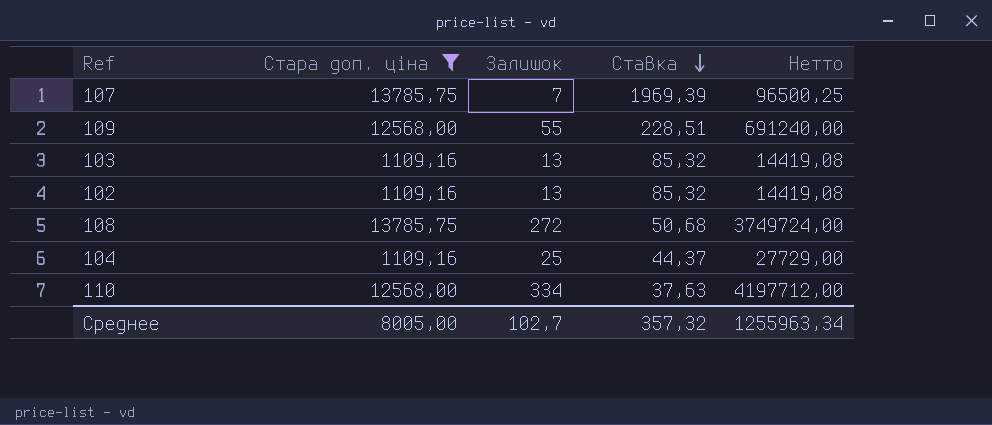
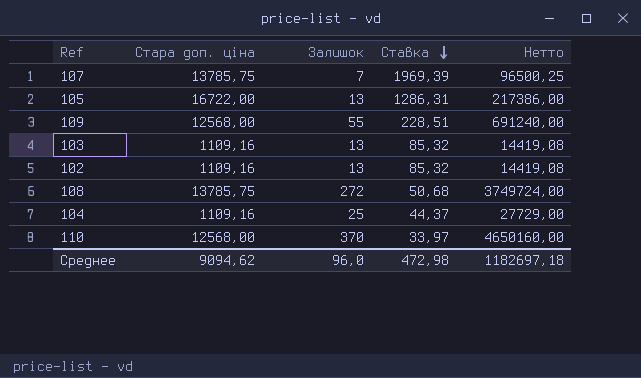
filter: Стара доп. ціна != 16722,00 -> none
110 | Залишок: 334 -> 370
110 | Ставка: 37,63 -> 33,97
110 | Нетто: 4197712,00 -> 4650160,00
Среднее | Стара доп. ціна: 8005,00 -> 9094,62
Среднее | Залишок: 102,7 -> 96,0
Среднее | Ставка: 357,32 -> 472,98
Среднее | Нетто: 1255963,34 -> 1182697,18

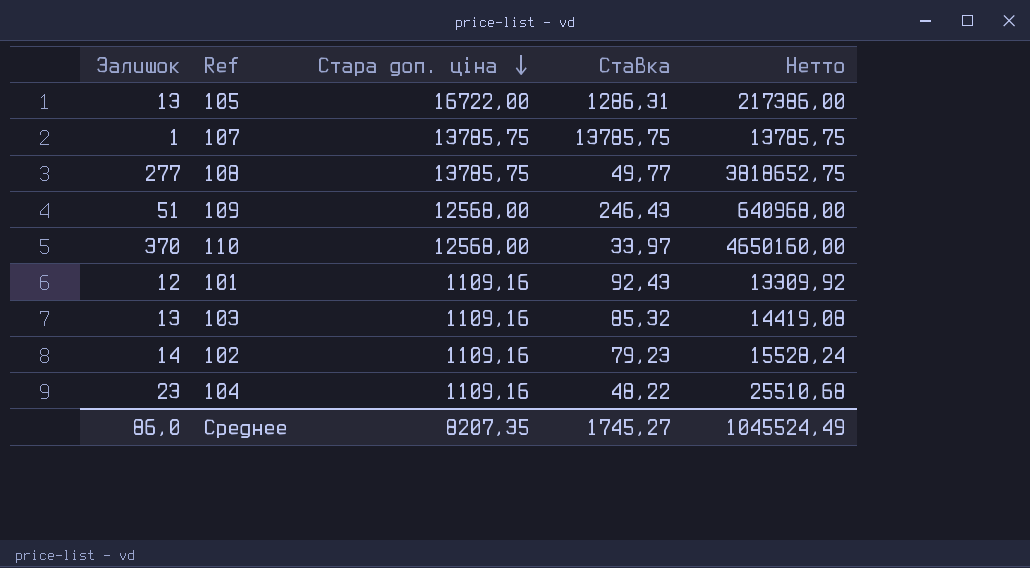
row order: Ставка descending -> Стара доп. ціна descending
column Залишок | position: 3 -> 1
107 | Залишок: 7 -> 1
107 | Ставка: 1969,39 -> 13785,75
107 | Нетто: 96500,25 -> 13785,75
108 | Залишок: 272 -> 277
108 | Ставка: 50,68 -> 49,77
108 | Нетто: 3749724,00 -> 3818652,75
109 | Залишок: 55 -> 51
109 | Ставка: 228,51 -> 246,43
109 | Нетто: 691240,00 -> 640968,00
row 101: none -> 12 | 1109,16 | 92,43 | 13309,92
102 | Залишок: 13 -> 14
102 | Ставка: 85,32 -> 79,23
102 | Нетто: 14419,08 -> 15528,24
104 | Залишок: 25 -> 23
104 | Ставка: 44,37 -> 48,22
104 | Нетто: 27729,00 -> 25510,68
Среднее | Залишок: 96,0 -> 86,0
Среднее | Стара доп. ціна: 9094,62 -> 8207,35
Среднее | Ставка: 472,98 -> 1745,27
Среднее | Нетто: 1182697,18 -> 1045524,49

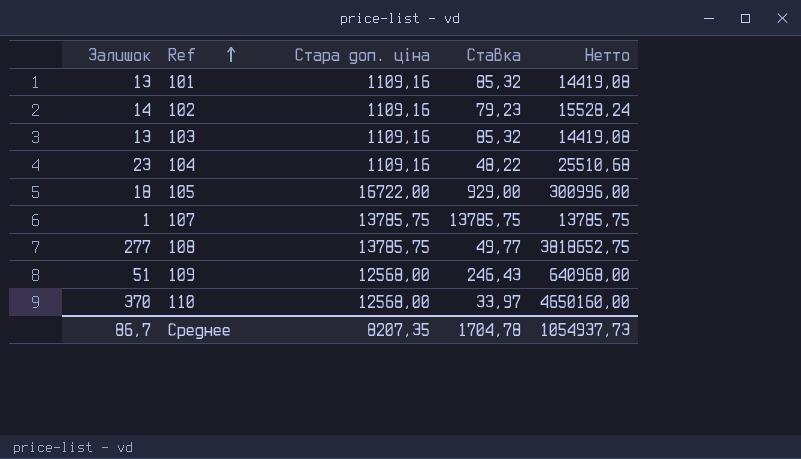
row order: Стара доп. ціна descending -> Ref ascending
101 | Залишок: 12 -> 13
101 | Ставка: 92,43 -> 85,32
101 | Нетто: 13309,92 -> 14419,08
105 | Залишок: 13 -> 18
105 | Ставка: 1286,31 -> 929,00
105 | Нетто: 217386,00 -> 300996,00
Среднее | Залишок: 86,0 -> 86,7
Среднее | Ставка: 1745,27 -> 1704,78
Среднее | Нетто: 1045524,49 -> 1054937,73

